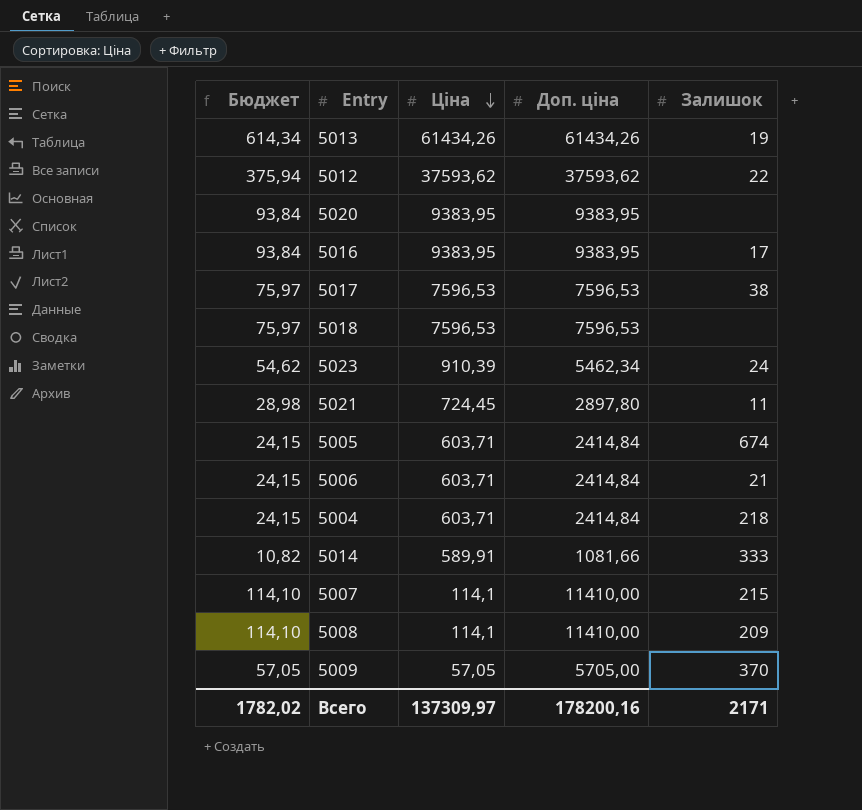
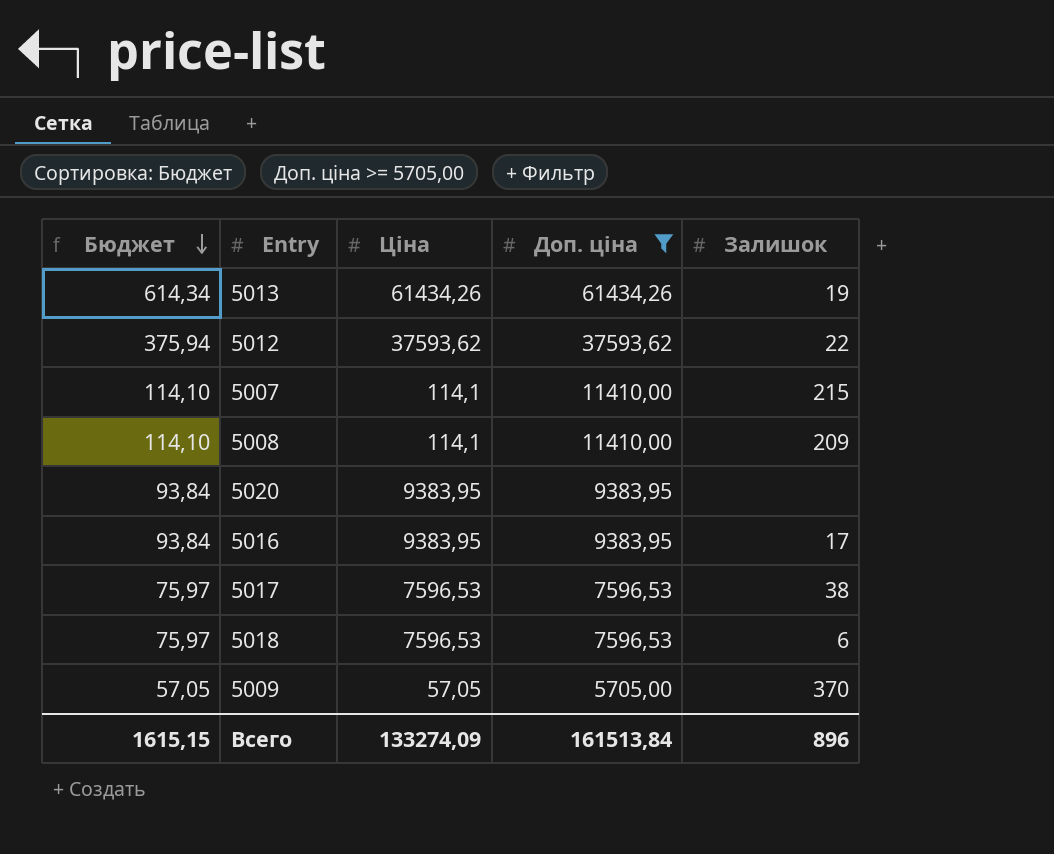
filter: none -> Доп. ціна >= 5705,00
row order: Ціна descending -> Бюджет descending
5018 | Залишок: none -> 6
Всего | Бюджет: 1782,02 -> 1615,15
Всего | Ціна: 137309,97 -> 133274,09
Всего | Доп. ціна: 178200,16 -> 161513,84
Всего | Залишок: 2171 -> 896

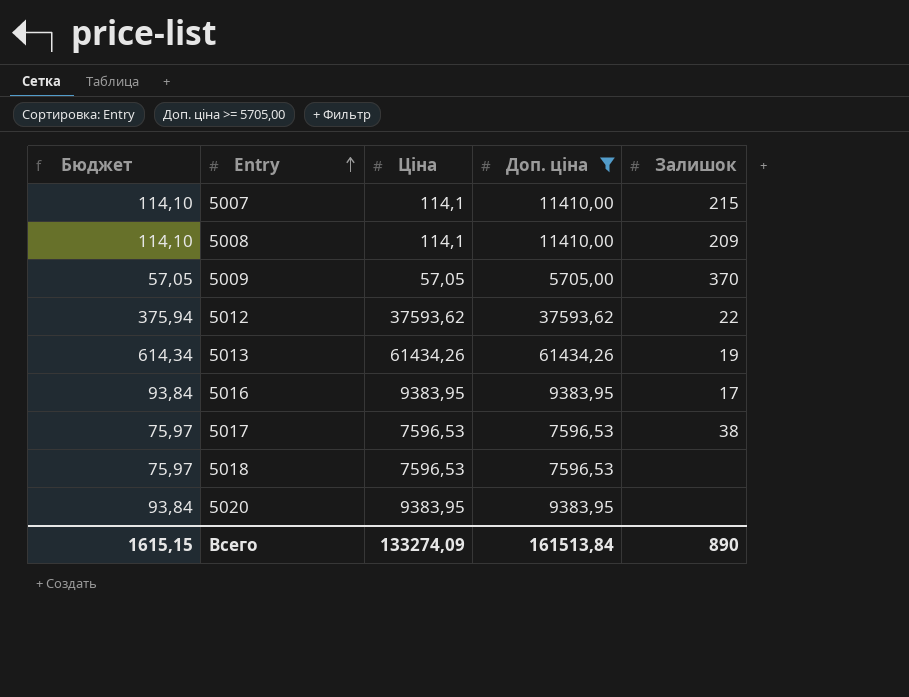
row order: Бюджет descending -> Entry ascending
5018 | Залишок: 6 -> none
Всего | Залишок: 896 -> 890

